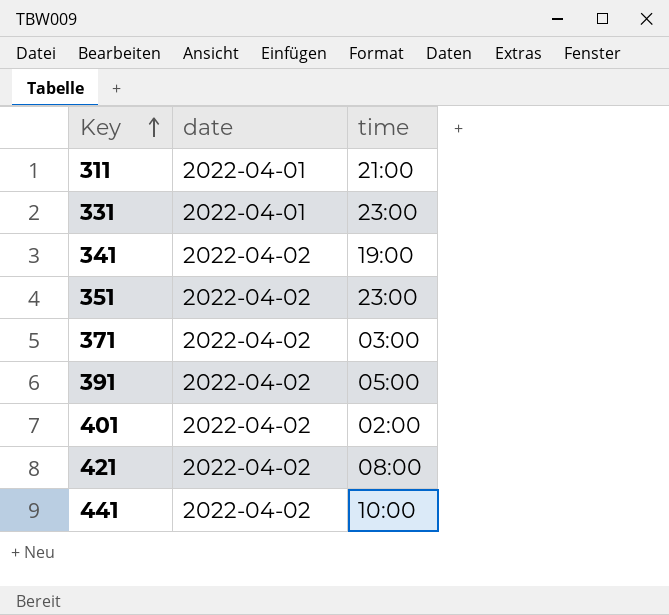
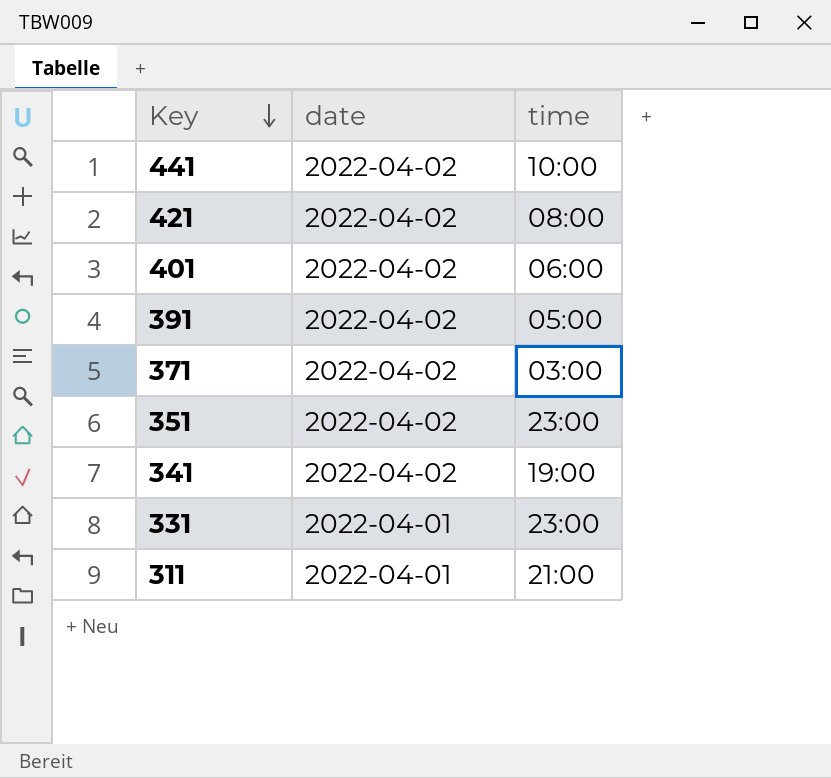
row order: Key ascending -> Key descending
401 | time: 02:00 -> 06:00

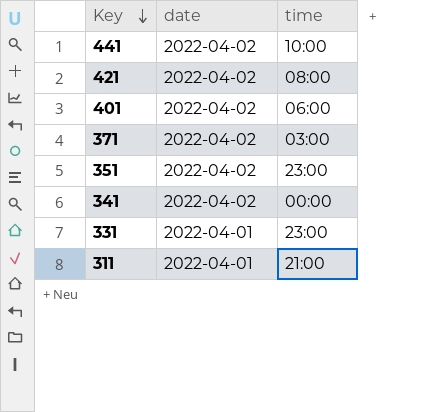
row 391: 2022-04-02 | 05:00 -> none
341 | time: 19:00 -> 00:00

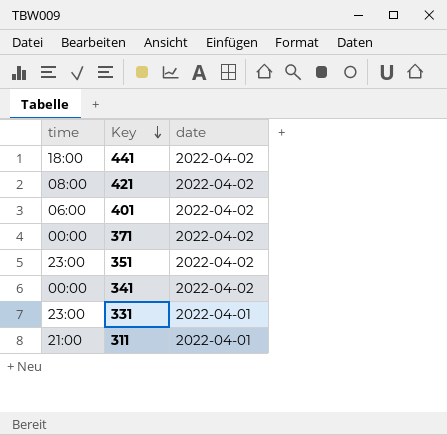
column time | position: 3 -> 1
441 | time: 10:00 -> 18:00
371 | time: 03:00 -> 00:00

